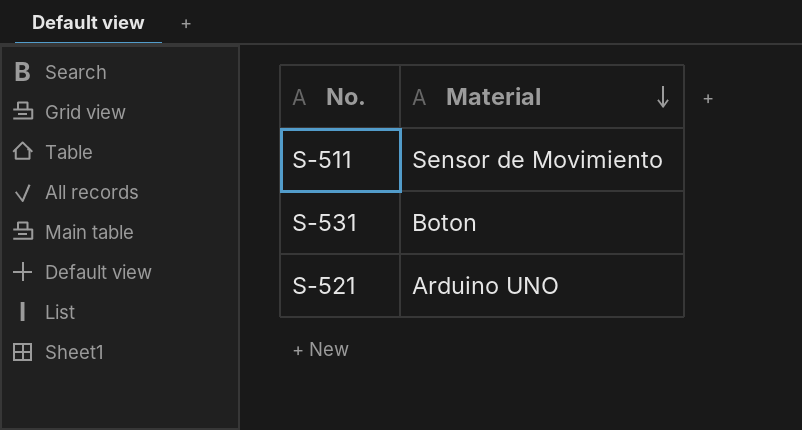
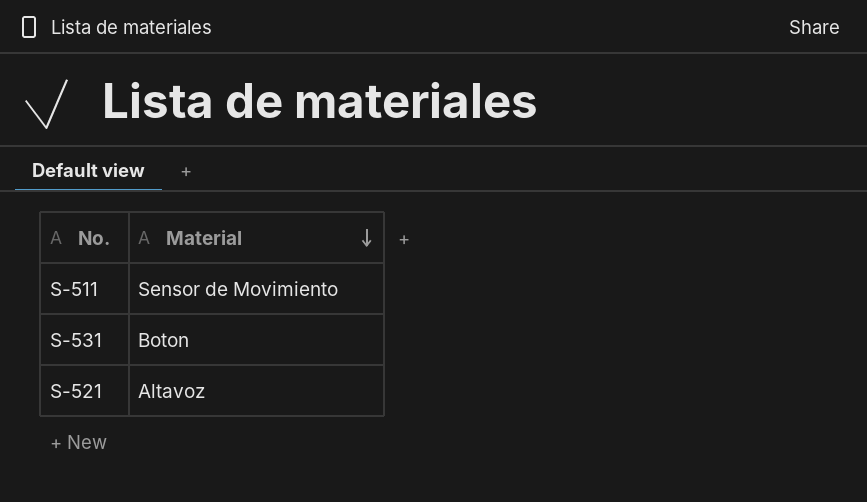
S-521 | Material: Arduino UNO -> Altavoz

